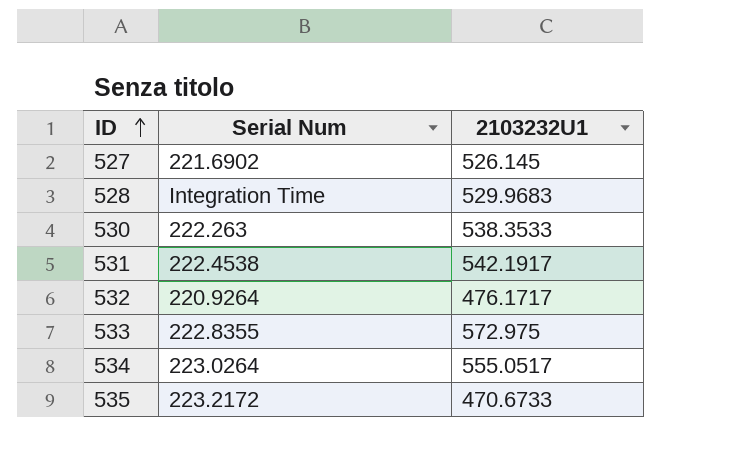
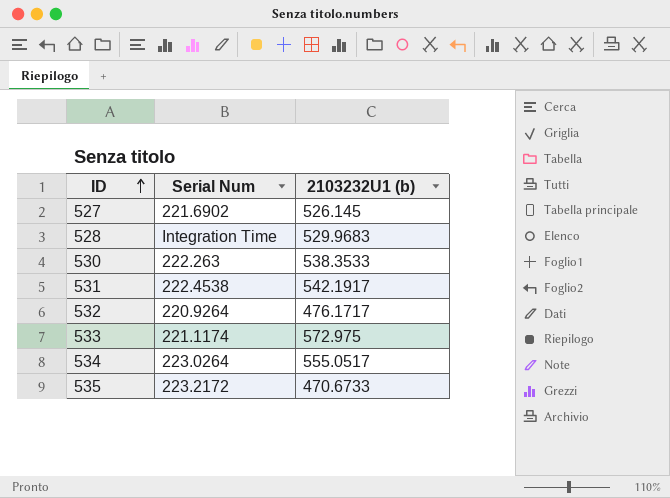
column name: 2103232U1 -> 2103232U1 (b)
533 | Serial Num: 222.8355 -> 221.1174

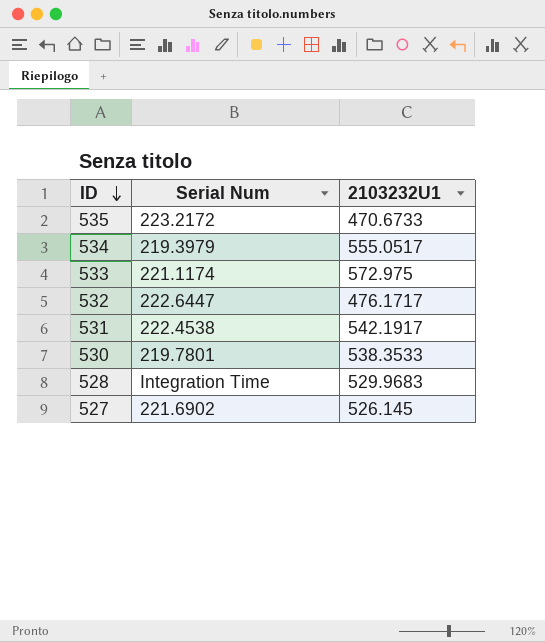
row order: ID ascending -> ID descending
column name: 2103232U1 (b) -> 2103232U1
534 | Serial Num: 223.0264 -> 219.3979
532 | Serial Num: 220.9264 -> 222.6447
530 | Serial Num: 222.263 -> 219.7801

